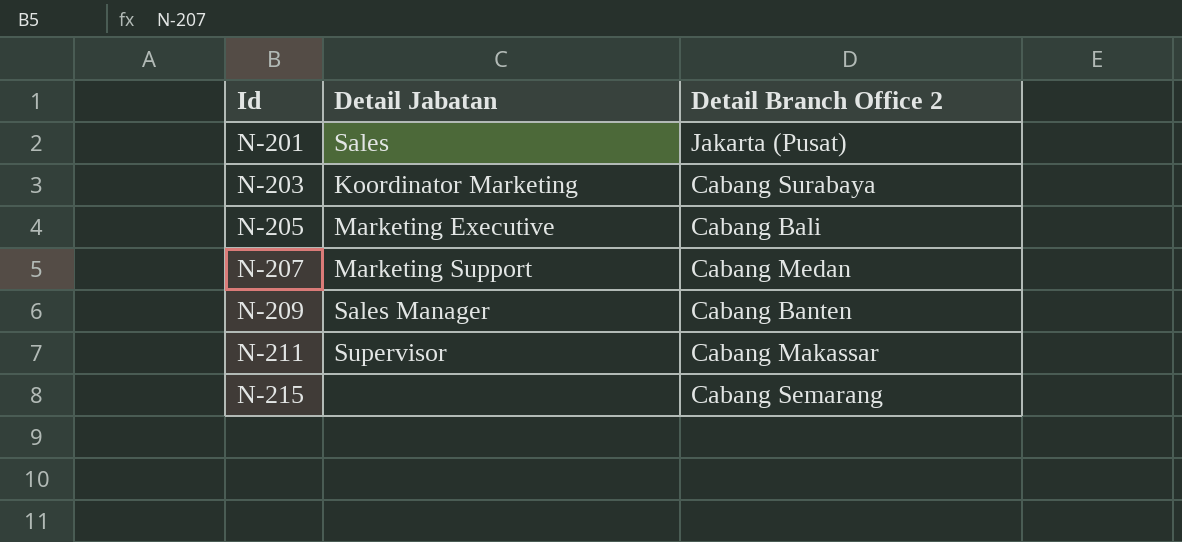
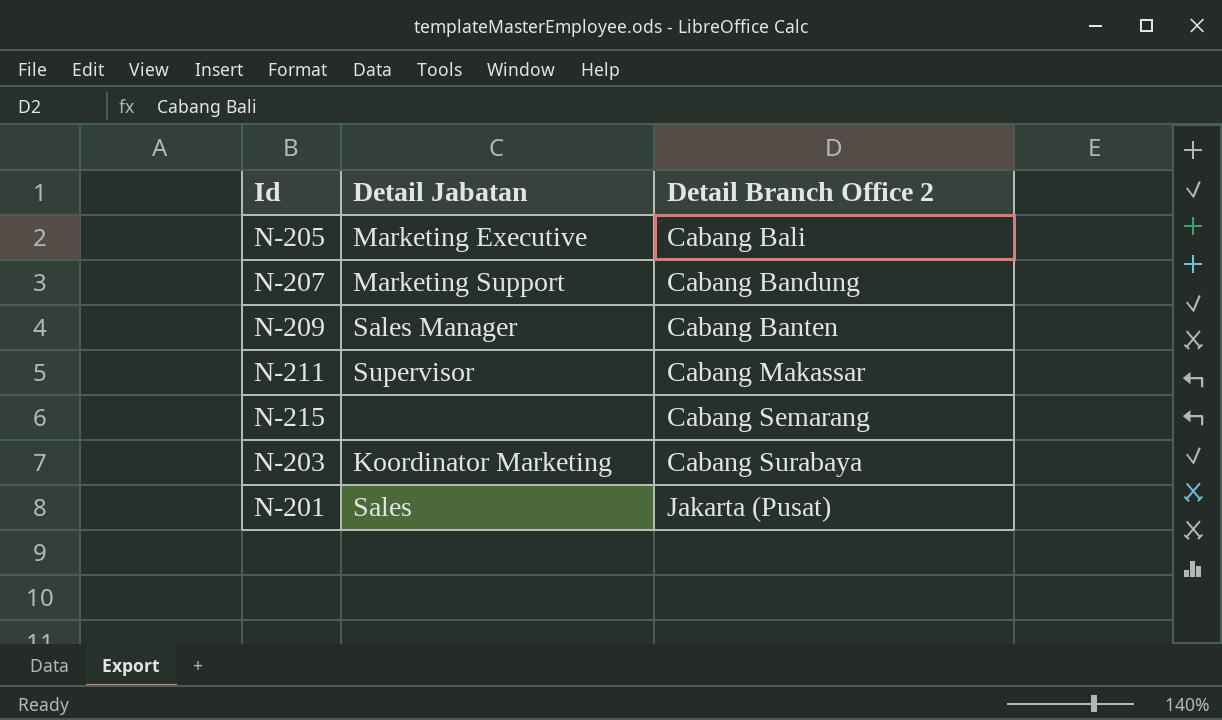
row order: Id ascending -> Detail Branch Office 2 ascending
N-207 | Detail Branch Office 2: Cabang Medan -> Cabang Bandung

